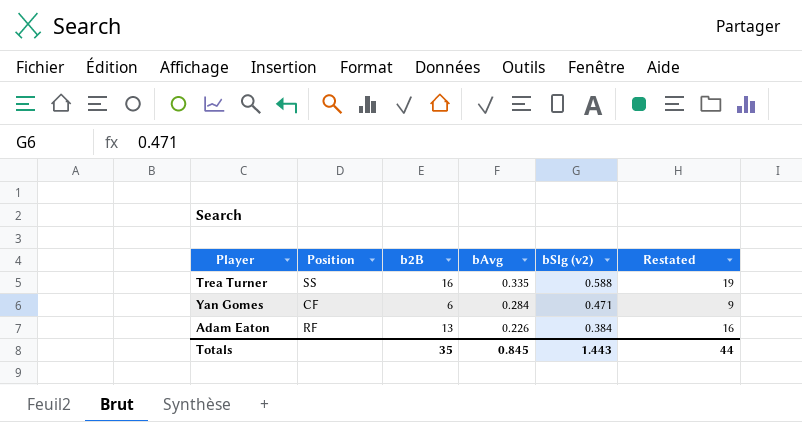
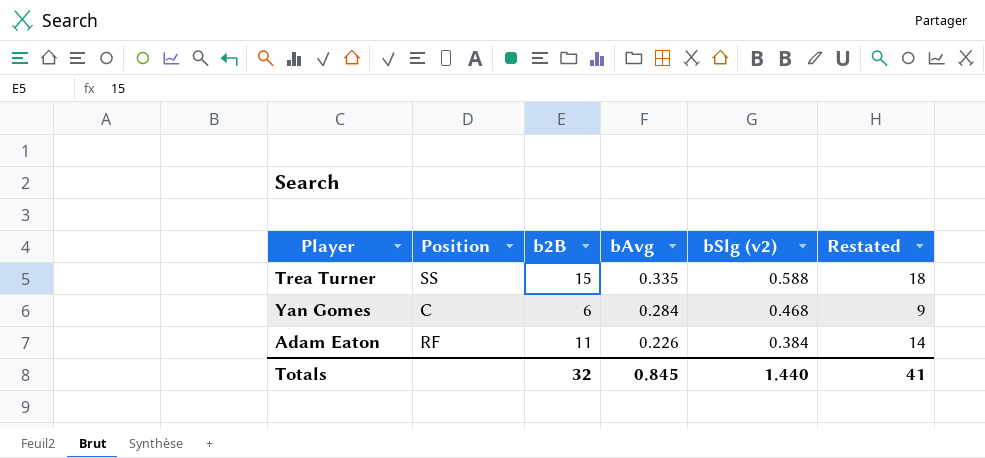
Trea Turner | b2B: 16 -> 15
Trea Turner | Restated: 19 -> 18
Yan Gomes | Position: CF -> C
Yan Gomes | bSlg (v2): 0.471 -> 0.468
Adam Eaton | b2B: 13 -> 11
Adam Eaton | Restated: 16 -> 14
Totals | b2B: 35 -> 32
Totals | bSlg (v2): 1.443 -> 1.440
Totals | Restated: 44 -> 41

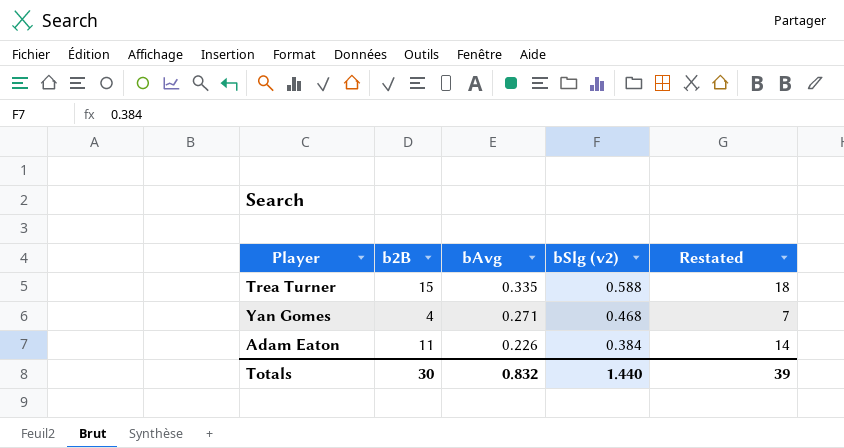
column Position | position: 2 -> none
Yan Gomes | b2B: 6 -> 4
Yan Gomes | bAvg: 0.284 -> 0.271
Yan Gomes | Restated: 9 -> 7
Totals | b2B: 32 -> 30
Totals | bAvg: 0.845 -> 0.832
Totals | Restated: 41 -> 39

